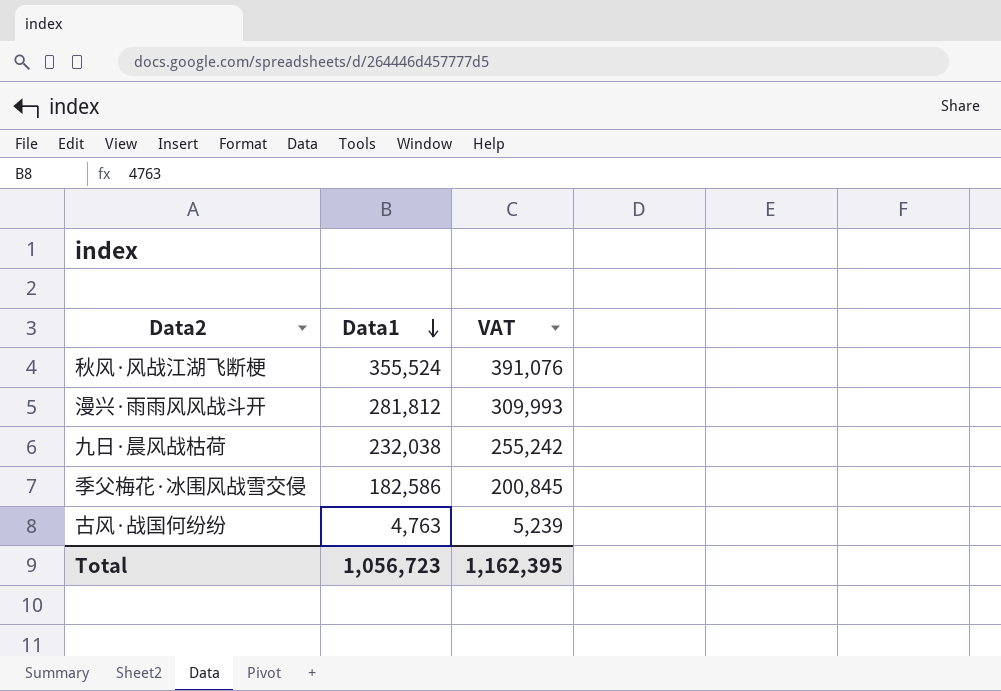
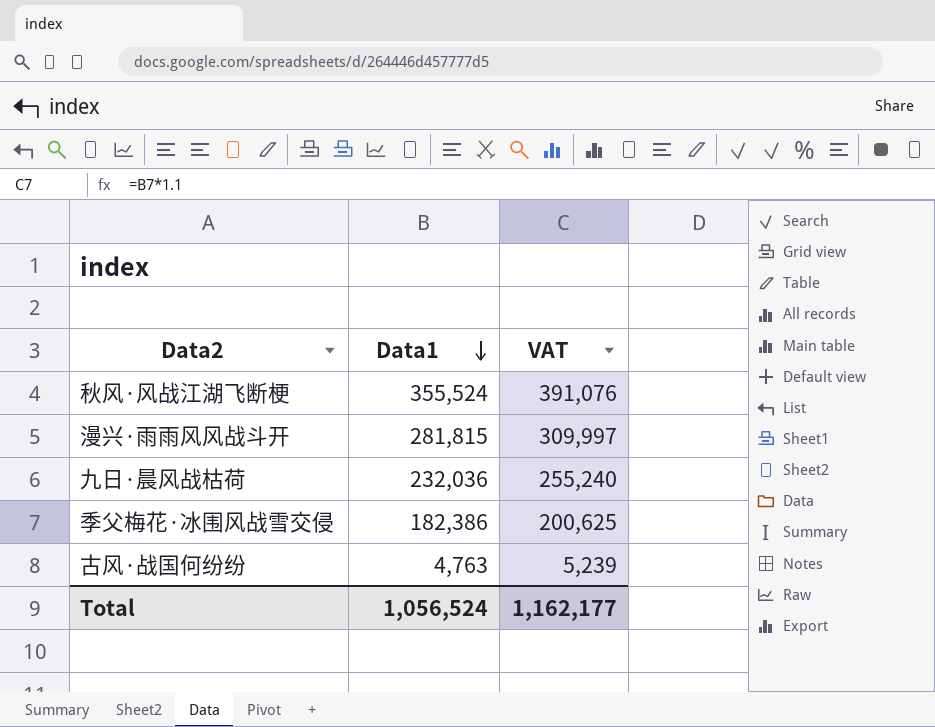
漫兴·雨雨风风战斗开 | Data1: 281,812 -> 281,815
漫兴·雨雨风风战斗开 | VAT: 309,993 -> 309,997
九日·晨风战枯荷 | Data1: 232,038 -> 232,036
九日·晨风战枯荷 | VAT: 255,242 -> 255,240
季父梅花·冰围风战雪交侵 | Data1: 182,586 -> 182,386
季父梅花·冰围风战雪交侵 | VAT: 200,845 -> 200,625
Total | Data1: 1,056,723 -> 1,056,524
Total | VAT: 1,162,395 -> 1,162,177

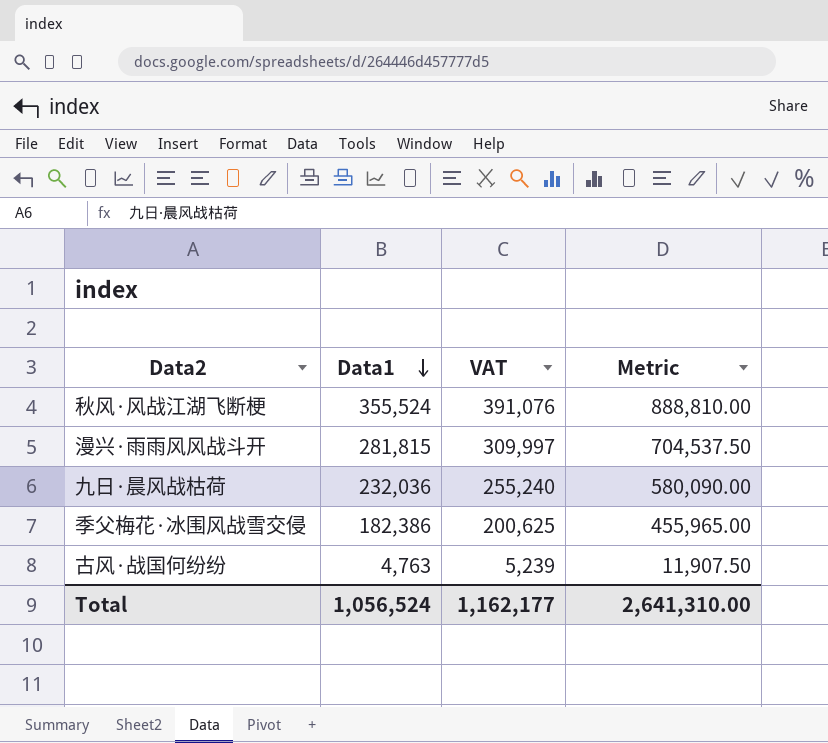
column Metric | formula: none -> [Data1] * 2.5

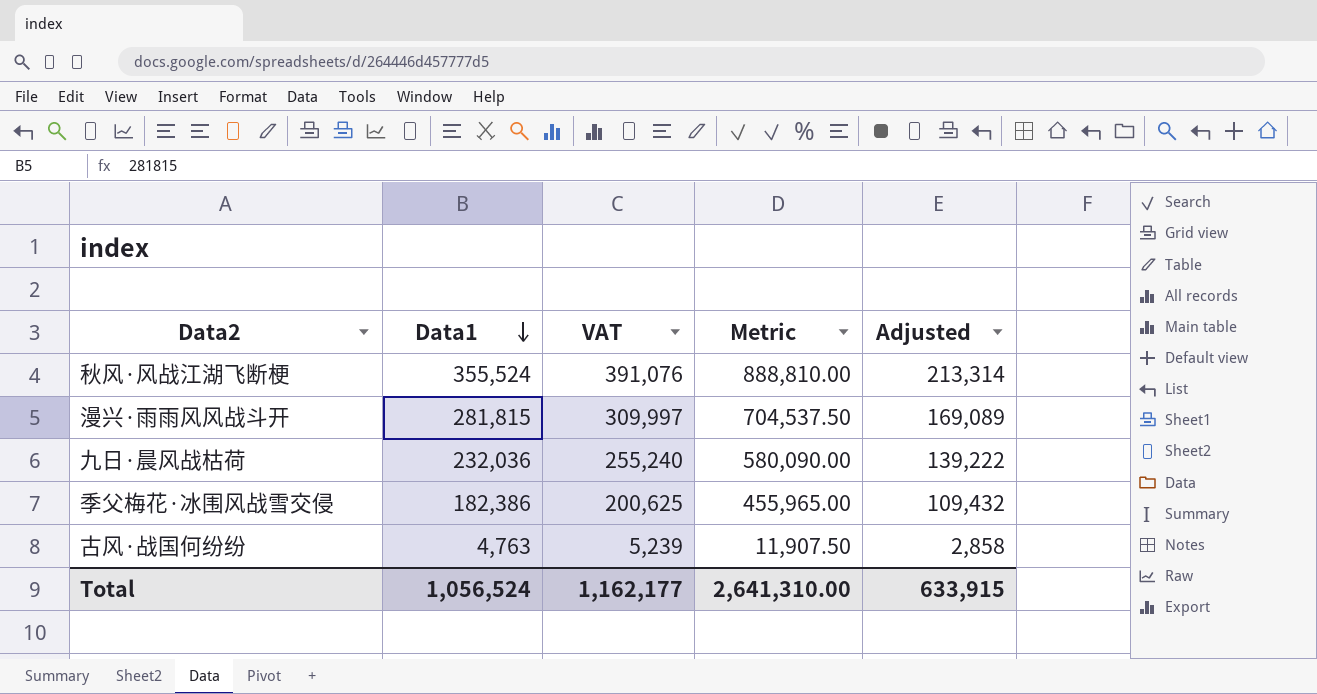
column Adjusted | formula: none -> [Data1] * 0.6

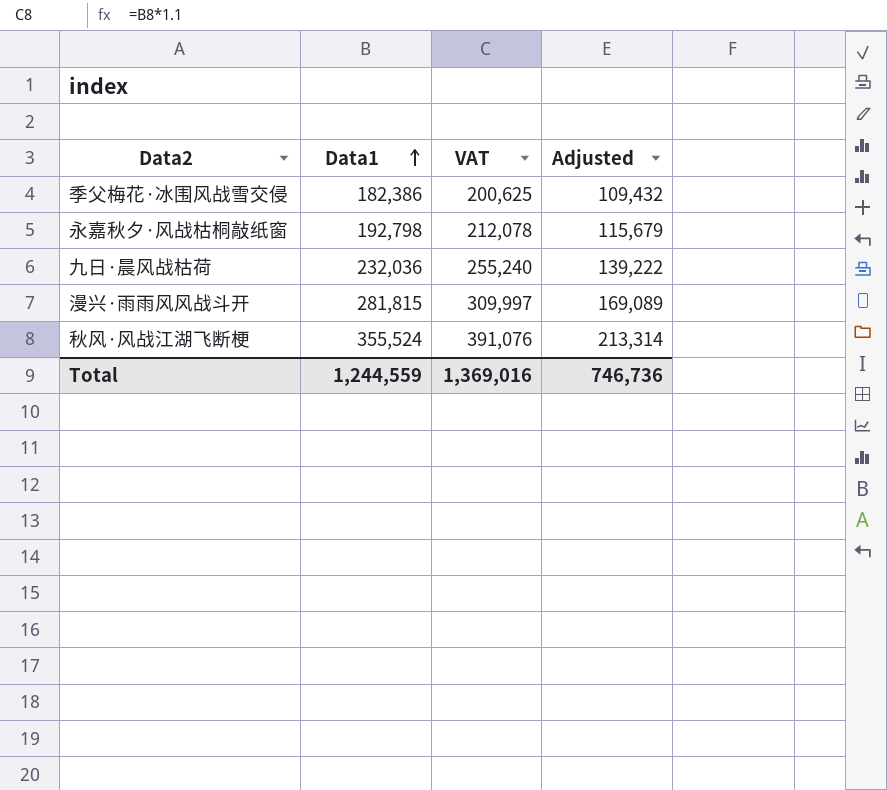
row order: Data1 descending -> Data1 ascending
column Metric | formula: [Data1] * 2.5 -> none
row 古风·战国何纷纷: 4,763 | 5,239 | 11,907.50 | 2,858 -> none
row 永嘉秋夕·风战枯桐敲纸窗: none -> 192,798 | 212,078 | 115,679
Total | Data1: 1,056,524 -> 1,244,559
Total | VAT: 1,162,177 -> 1,369,016
Total | Adjusted: 633,915 -> 746,736

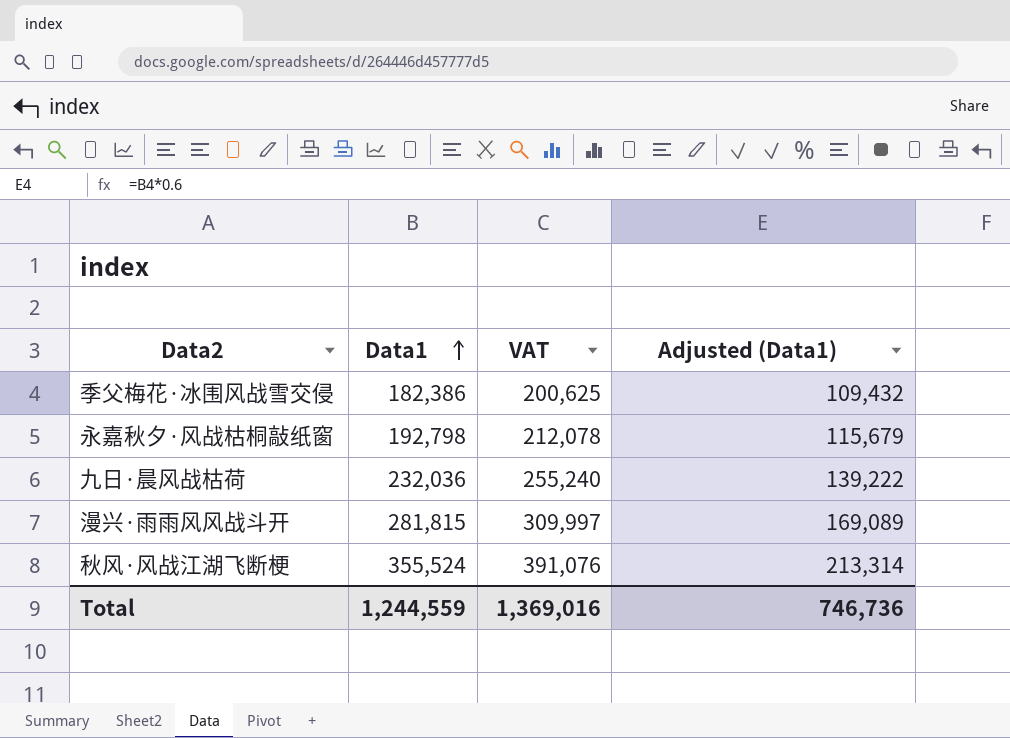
column name: Adjusted -> Adjusted (Data1)

